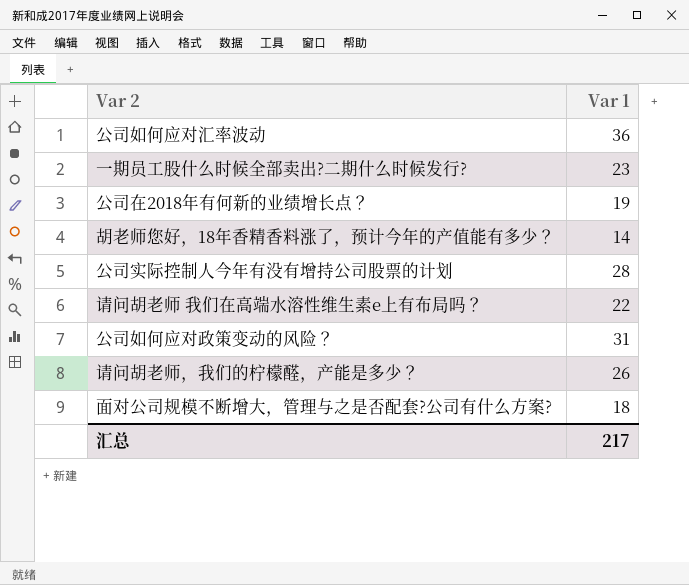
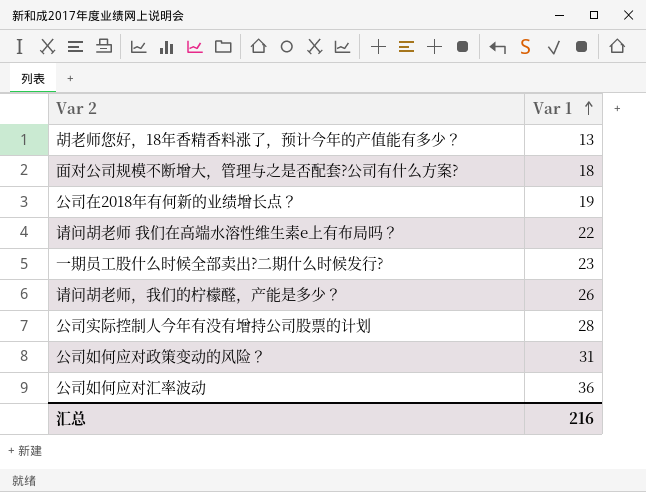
row order: none -> Var 1 ascending
胡老师您好，18年香精香料涨了，预计今年的产值能有多少？ | Var 1: 14 -> 13
汇总 | Var 1: 217 -> 216

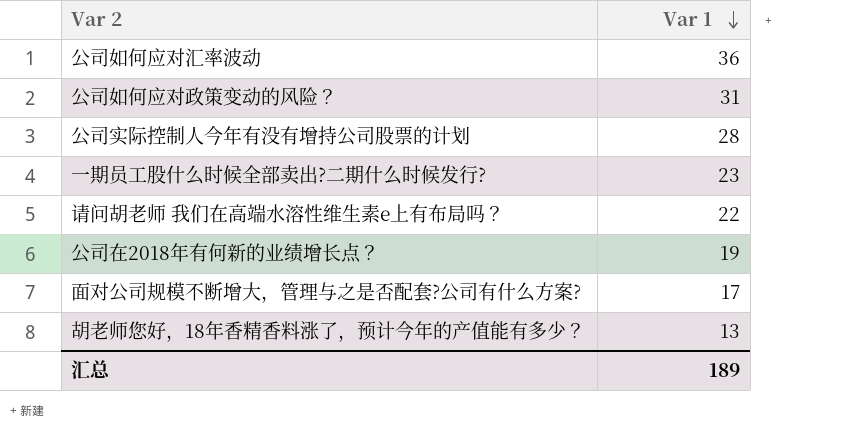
row order: Var 1 ascending -> Var 1 descending
row 请问胡老师，我们的柠檬醛，产能是多少？: 26 -> none
面对公司规模不断增大，管理与之是否配套?公司有什么方案? | Var 1: 18 -> 17
汇总 | Var 1: 216 -> 189

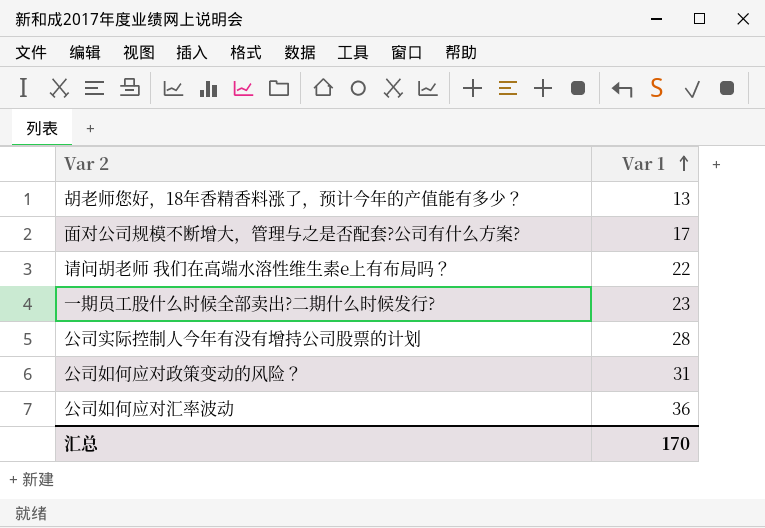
row order: Var 1 descending -> Var 1 ascending
row 公司在2018年有何新的业绩增长点？: 19 -> none
汇总 | Var 1: 189 -> 170

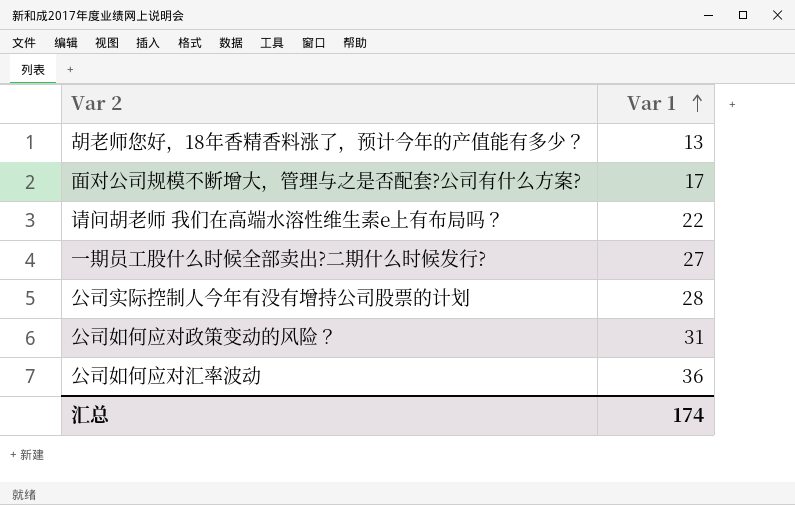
一期员工股什么时候全部卖出?二期什么时候发行? | Var 1: 23 -> 27
汇总 | Var 1: 170 -> 174

